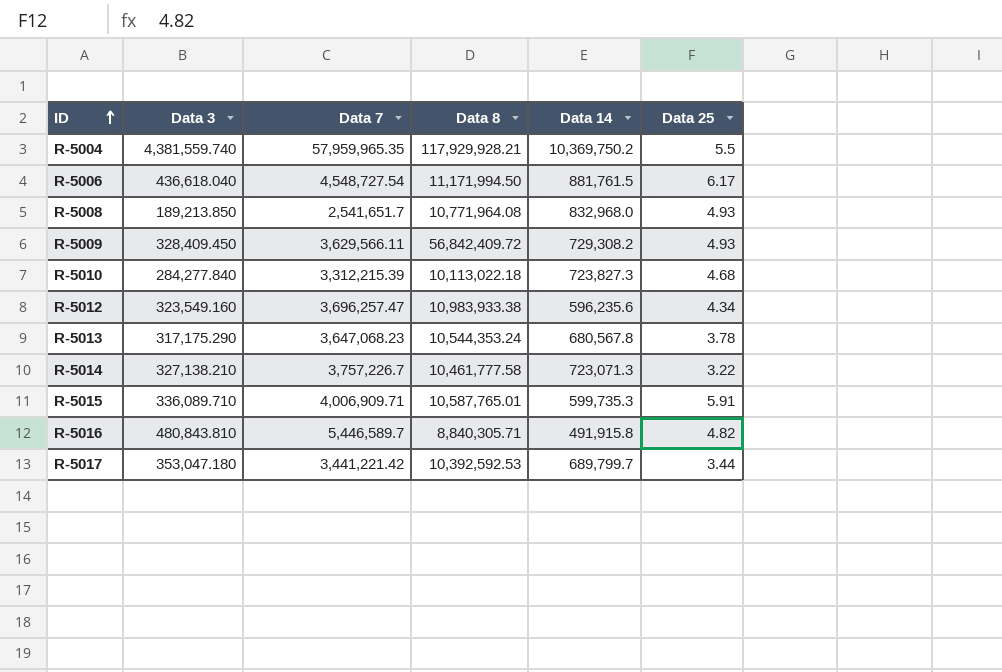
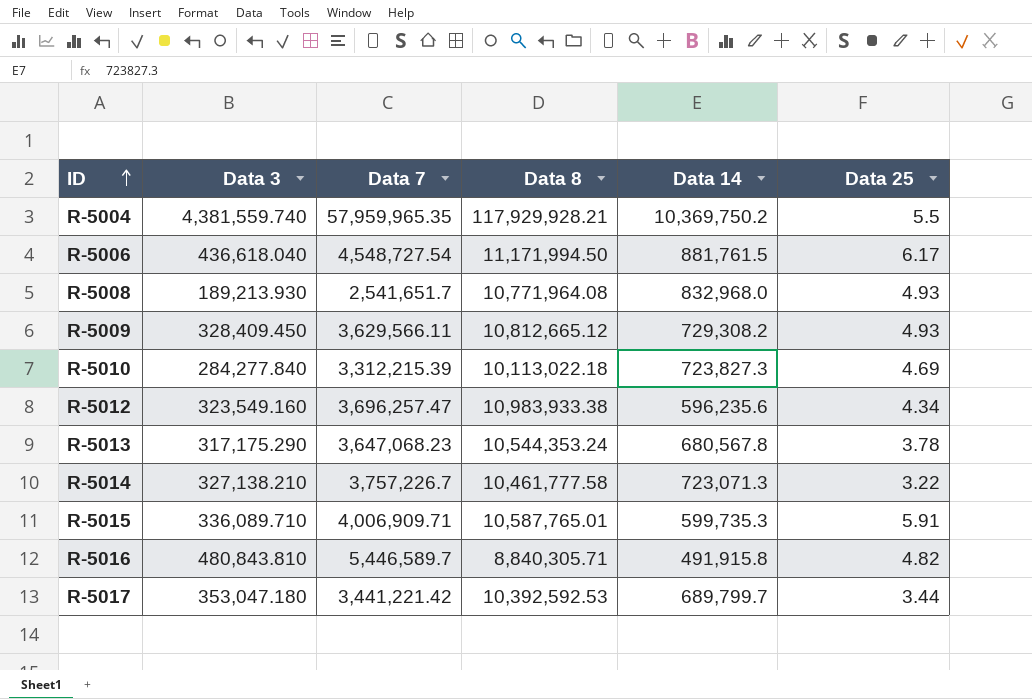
R-5008 | Data 3: 189,213.850 -> 189,213.930
R-5009 | Data 8: 56,842,409.72 -> 10,812,665.12
R-5010 | Data 25: 4.68 -> 4.69

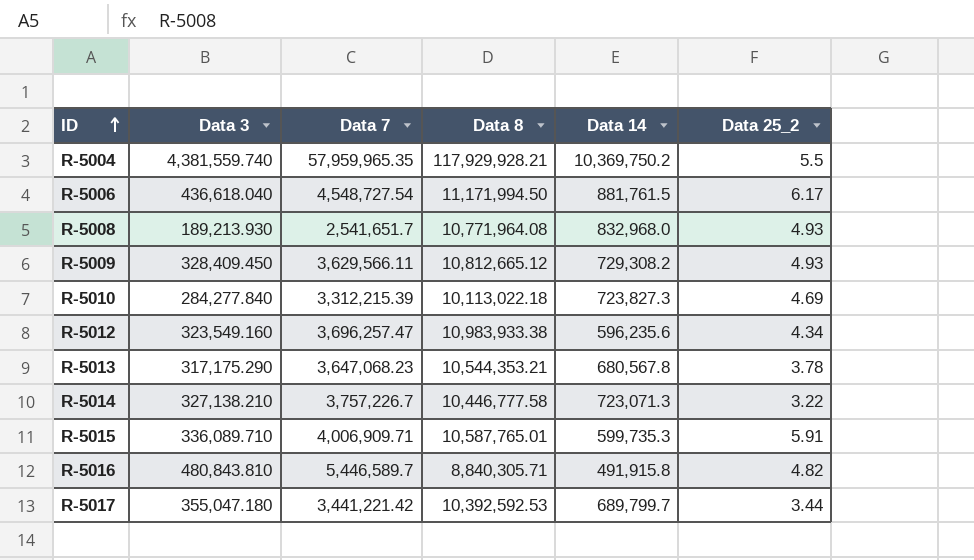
column name: Data 25 -> Data 25_2
R-5013 | Data 8: 10,544,353.24 -> 10,544,353.21
R-5014 | Data 8: 10,461,777.58 -> 10,446,777.58
R-5017 | Data 3: 353,047.180 -> 355,047.180

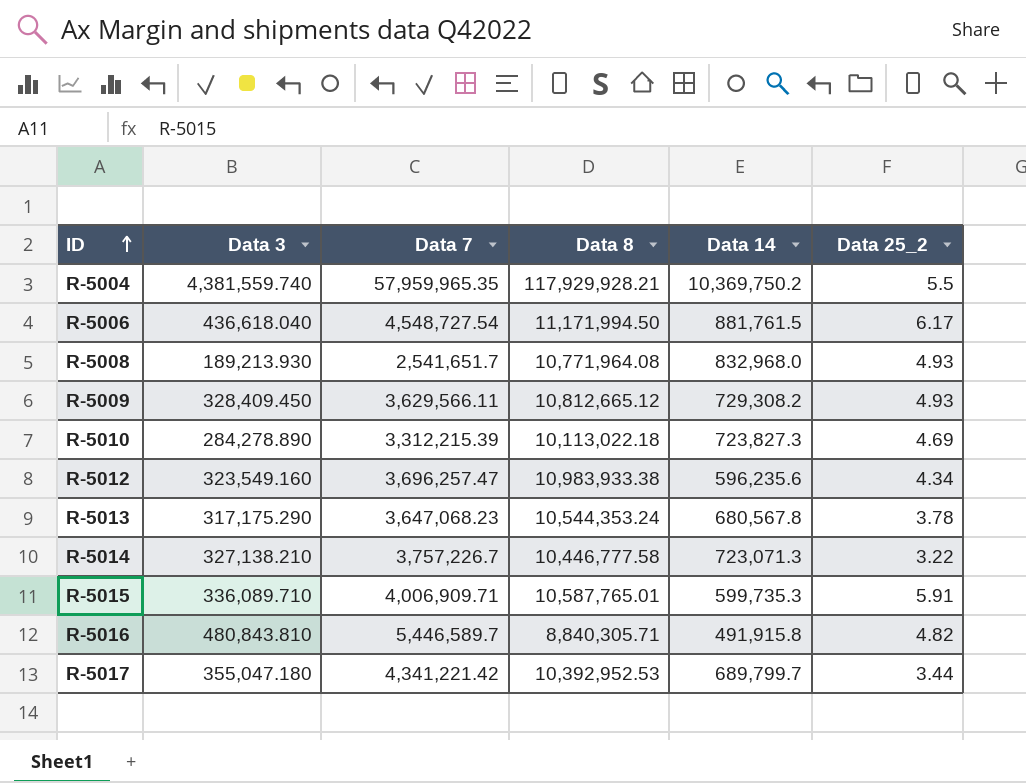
R-5010 | Data 3: 284,277.840 -> 284,278.890
R-5013 | Data 8: 10,544,353.21 -> 10,544,353.24
R-5017 | Data 7: 3,441,221.42 -> 4,341,221.42
R-5017 | Data 8: 10,392,592.53 -> 10,392,952.53

